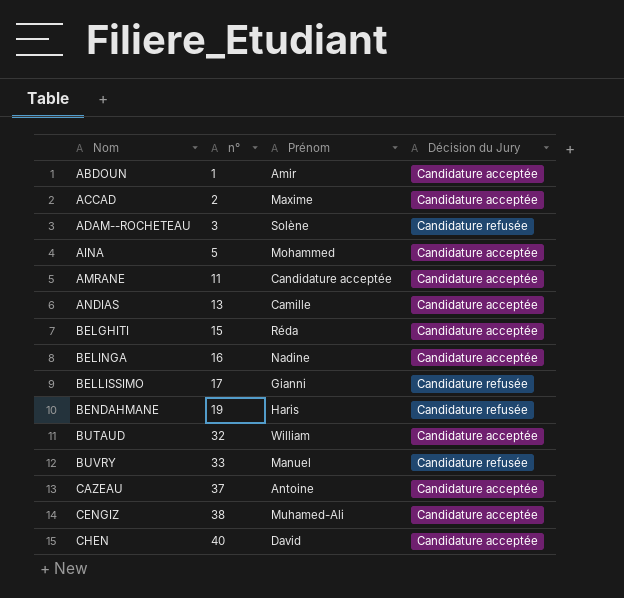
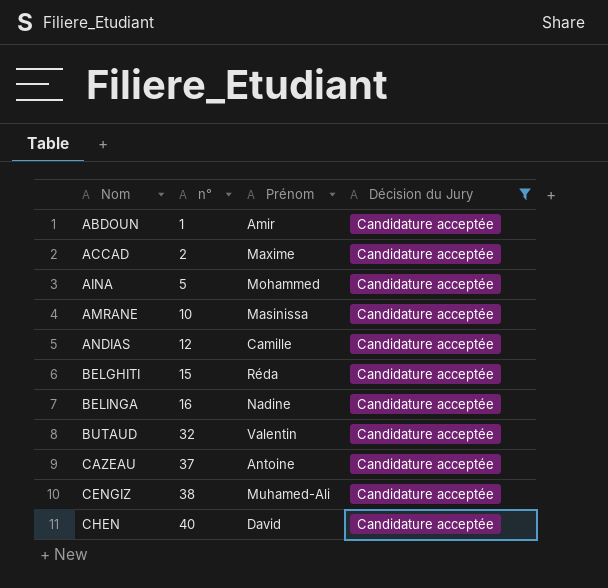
filter: none -> Décision du Jury = Candidature acceptée
AMRANE | n°: 11 -> 10
AMRANE | Prénom: Candidature acceptée -> Masinissa
ANDIAS | n°: 13 -> 12
BUTAUD | Prénom: William -> Valentin

